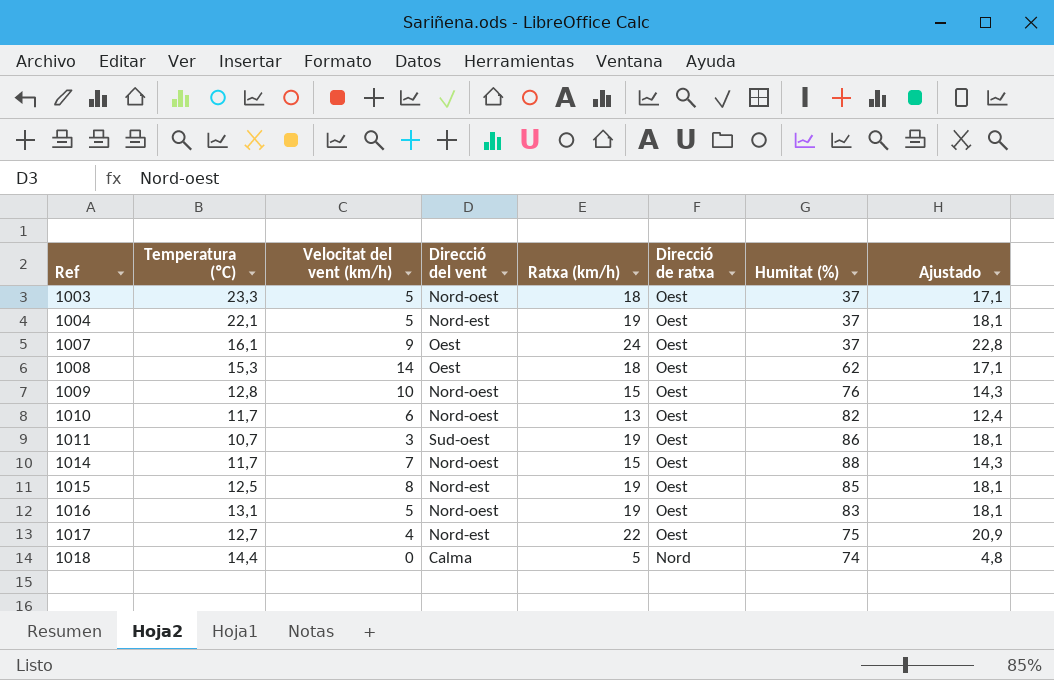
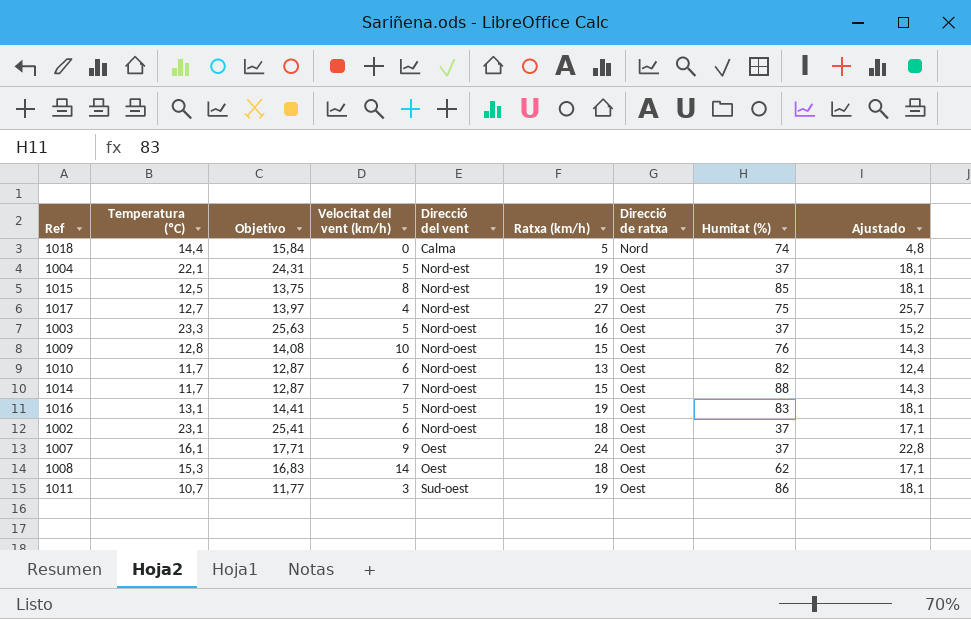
row order: Ref ascending -> Direcció del vent ascending
column Objetivo | formula: none -> [Temperatura (ºC)] * 1,1
1017 | Ratxa (km/h): 22 -> 27
1017 | Ajustado: 20,9 -> 25,7
1003 | Ratxa (km/h): 18 -> 16
1003 | Ajustado: 17,1 -> 15,2
row 1002: none -> 23,1 | 25,41 | 6 | Nord-oest | 18 | Oest | 37 | 17,1

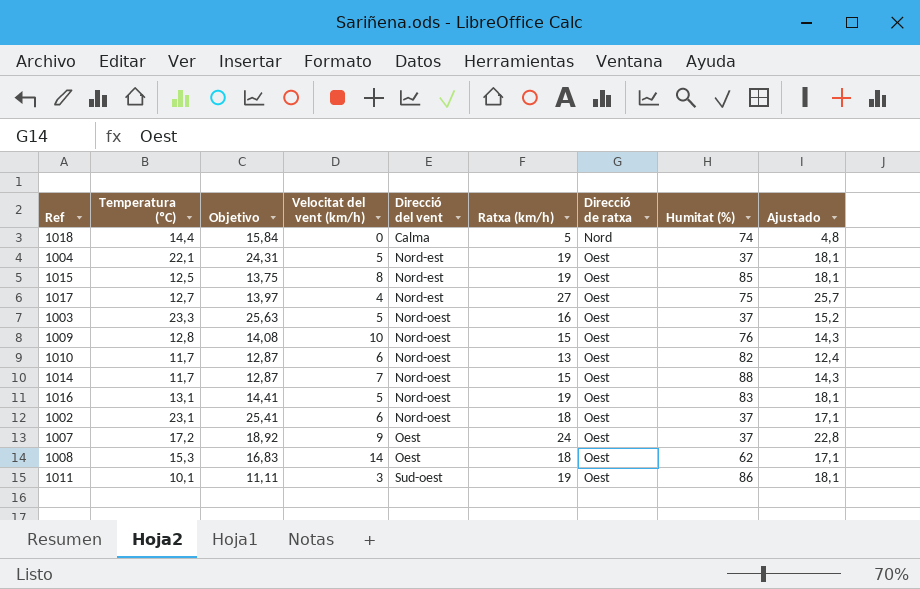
1007 | Temperatura (ºC): 16,1 -> 17,2
1007 | Objetivo: 17,71 -> 18,92
1011 | Temperatura (ºC): 10,7 -> 10,1
1011 | Objetivo: 11,77 -> 11,11

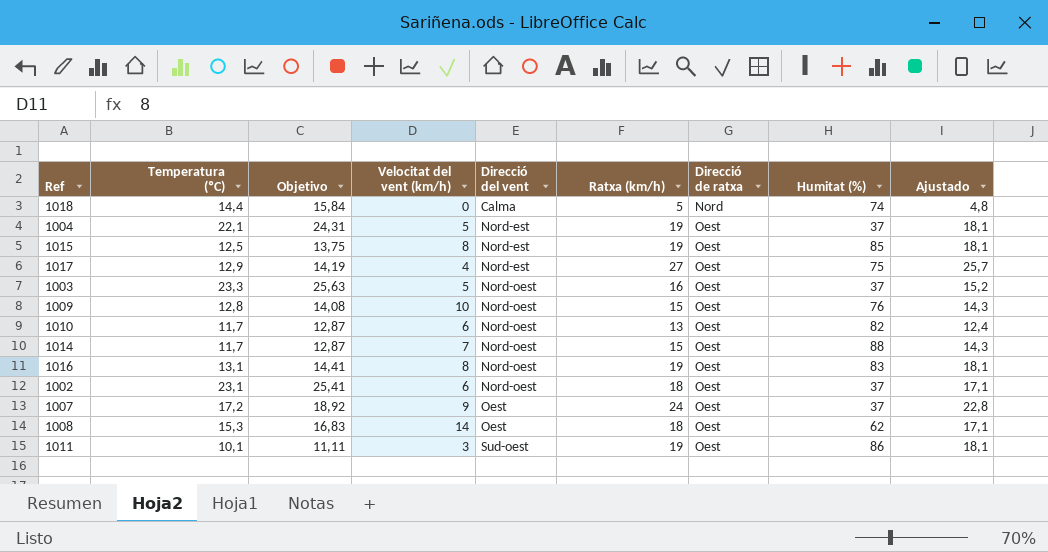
1017 | Temperatura (ºC): 12,7 -> 12,9
1017 | Objetivo: 13,97 -> 14,19
1016 | Velocitat del vent (km/h): 5 -> 8

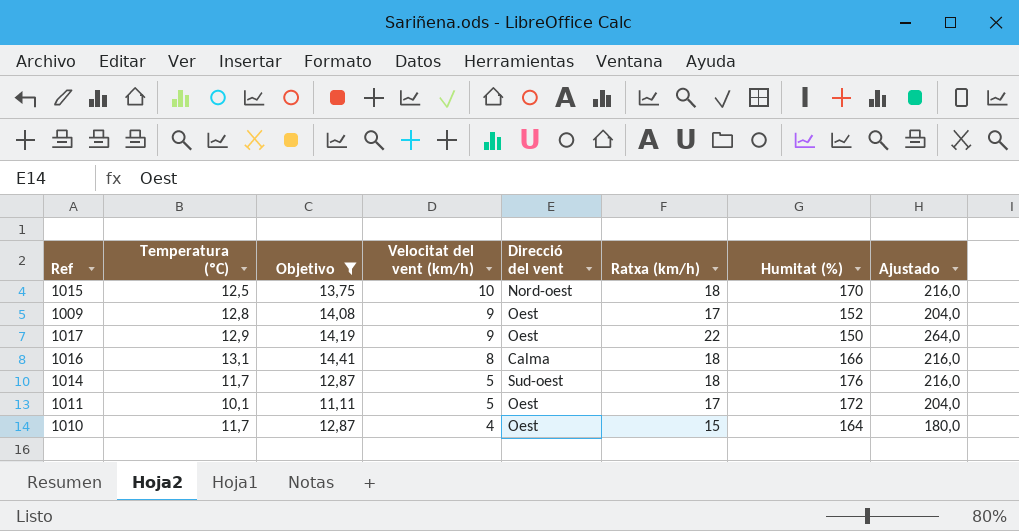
filter: none -> Objetivo <= 14,41
row order: Direcció del vent ascending -> Velocitat del vent (km/h) descending
column Direcció de ratxa | position: 7 -> none
column Ajustado | formula: [Ratxa (km/h)] * 0,95 -> [Ratxa (km/h)] * 12
1015 | Velocitat del vent (km/h): 8 -> 10
1015 | Direcció del vent: Nord-est -> Nord-oest
1015 | Ratxa (km/h): 19 -> 18
1015 | Humitat (%): 85 -> 170
1009 | Velocitat del vent (km/h): 10 -> 9
1009 | Direcció del vent: Nord-oest -> Oest
1009 | Ratxa (km/h): 15 -> 17
1009 | Humitat (%): 76 -> 152
1017 | Velocitat del vent (km/h): 4 -> 9
1017 | Direcció del vent: Nord-est -> Oest
1017 | Ratxa (km/h): 27 -> 22
1017 | Humitat (%): 75 -> 150
1016 | Direcció del vent: Nord-oest -> Calma
1016 | Ratxa (km/h): 19 -> 18
1016 | Humitat (%): 83 -> 166
1014 | Velocitat del vent (km/h): 7 -> 5
1014 | Direcció del vent: Nord-oest -> Sud-oest
1014 | Ratxa (km/h): 15 -> 18
1014 | Humitat (%): 88 -> 176
1011 | Velocitat del vent (km/h): 3 -> 5
1011 | Direcció del vent: Sud-oest -> Oest
1011 | Ratxa (km/h): 19 -> 17
1011 | Humitat (%): 86 -> 172
1010 | Velocitat del vent (km/h): 6 -> 4
1010 | Direcció del vent: Nord-oest -> Oest
1010 | Ratxa (km/h): 13 -> 15
1010 | Humitat (%): 82 -> 164

